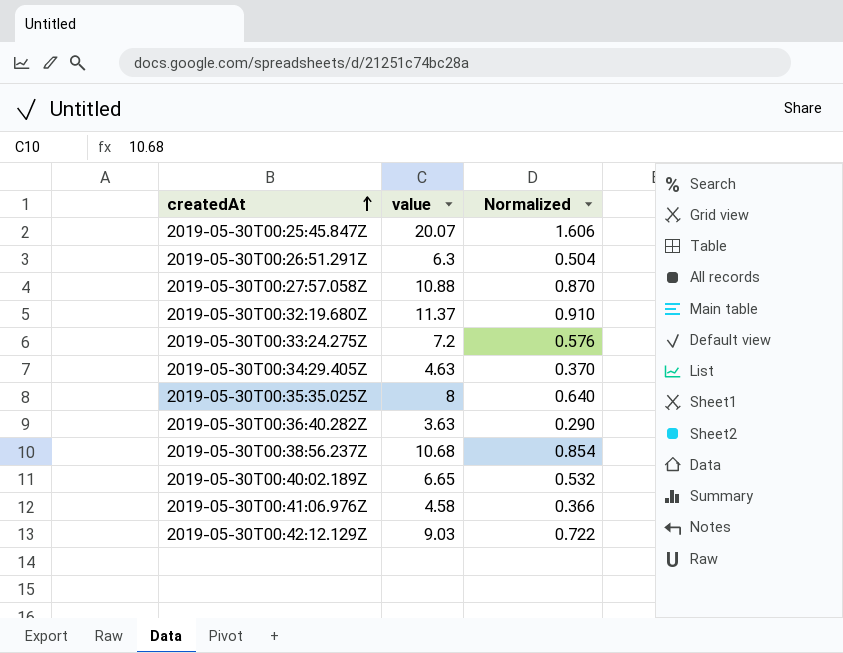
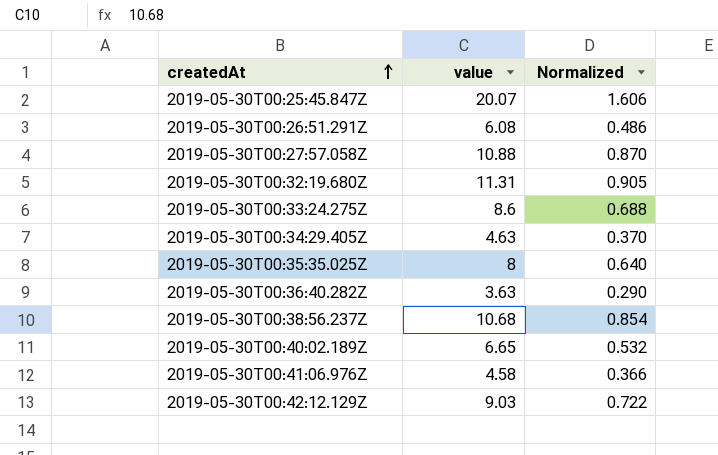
2019-05-30T00:26:51.291Z | value: 6.3 -> 6.08
2019-05-30T00:26:51.291Z | Normalized: 0.504 -> 0.486
2019-05-30T00:32:19.680Z | value: 11.37 -> 11.31
2019-05-30T00:32:19.680Z | Normalized: 0.910 -> 0.905
2019-05-30T00:33:24.275Z | value: 7.2 -> 8.6
2019-05-30T00:33:24.275Z | Normalized: 0.576 -> 0.688

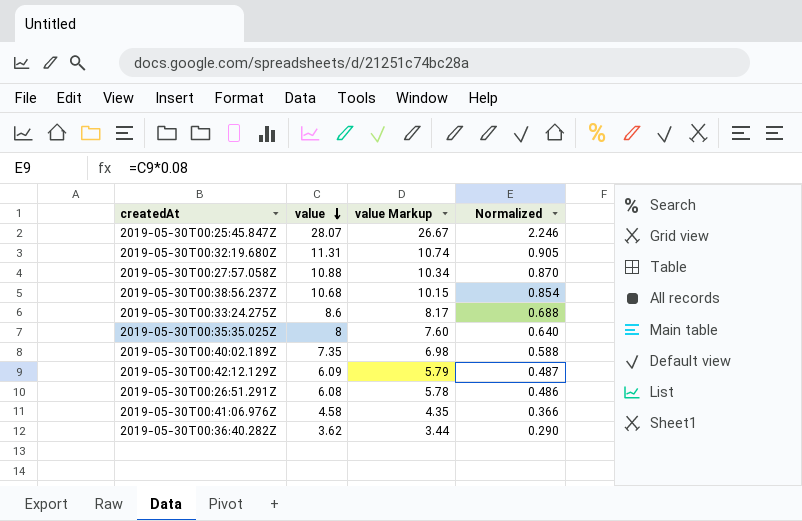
row order: createdAt ascending -> value descending
column value Markup | formula: none -> [value] * 0.95
row 2019-05-30T00:34:29.405Z: 4.63 | 0.370 -> none
2019-05-30T00:25:45.847Z | value: 20.07 -> 28.07
2019-05-30T00:25:45.847Z | Normalized: 1.606 -> 2.246
2019-05-30T00:40:02.189Z | value: 6.65 -> 7.35
2019-05-30T00:40:02.189Z | Normalized: 0.532 -> 0.588
2019-05-30T00:42:12.129Z | value: 9.03 -> 6.09
2019-05-30T00:42:12.129Z | Normalized: 0.722 -> 0.487
2019-05-30T00:36:40.282Z | value: 3.63 -> 3.62

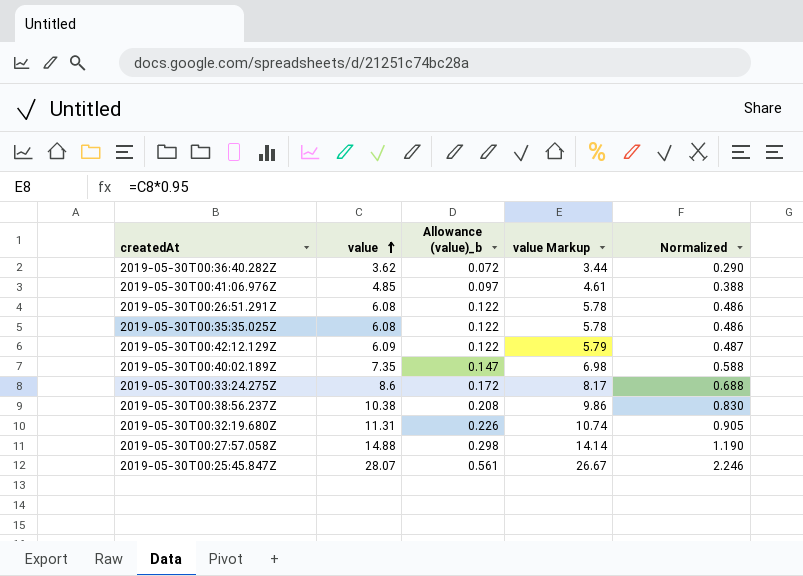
row order: value descending -> value ascending
column Allowance (value)_b | formula: none -> [value] * 0.02
2019-05-30T00:41:06.976Z | value: 4.58 -> 4.85
2019-05-30T00:41:06.976Z | value Markup: 4.35 -> 4.61
2019-05-30T00:41:06.976Z | Normalized: 0.366 -> 0.388
2019-05-30T00:35:35.025Z | value: 8 -> 6.08
2019-05-30T00:35:35.025Z | value Markup: 7.60 -> 5.78
2019-05-30T00:35:35.025Z | Normalized: 0.640 -> 0.486
2019-05-30T00:38:56.237Z | value: 10.68 -> 10.38
2019-05-30T00:38:56.237Z | value Markup: 10.15 -> 9.86
2019-05-30T00:38:56.237Z | Normalized: 0.854 -> 0.830
2019-05-30T00:27:57.058Z | value: 10.88 -> 14.88
2019-05-30T00:27:57.058Z | value Markup: 10.34 -> 14.14
2019-05-30T00:27:57.058Z | Normalized: 0.870 -> 1.190

